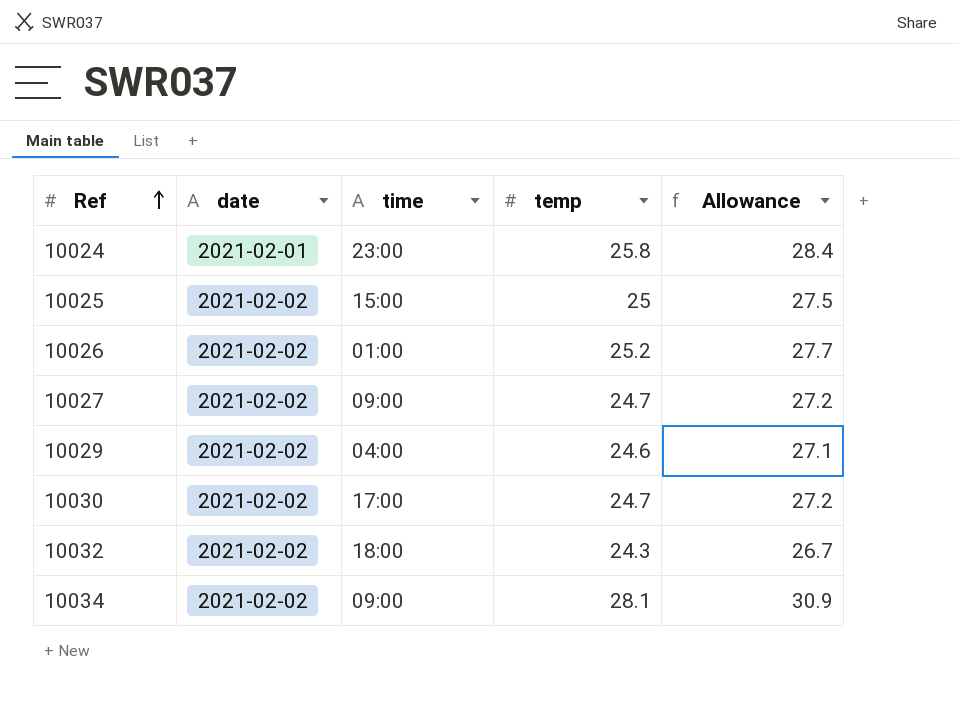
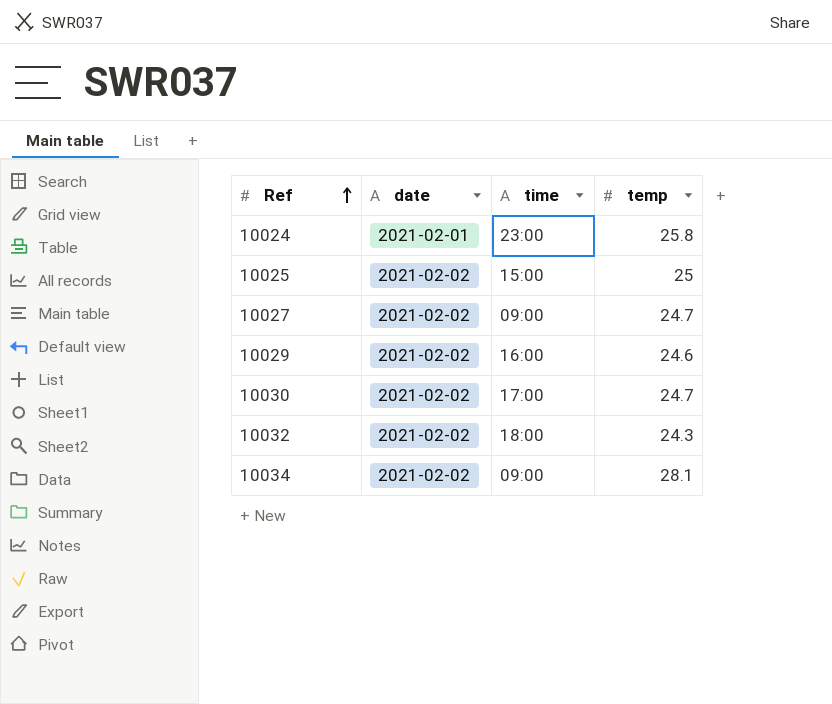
column Allowance | formula: [temp] * 1.1 -> none
row 10026: 2021-02-02 | 01:00 | 25.2 | 27.7 -> none
10029 | time: 04:00 -> 16:00

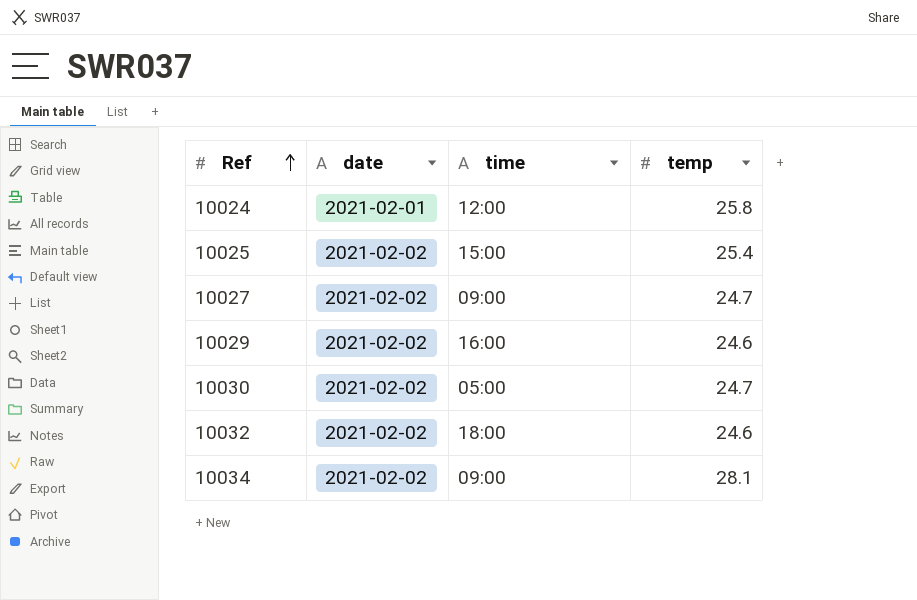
10024 | time: 23:00 -> 12:00
10025 | temp: 25 -> 25.4
10030 | time: 17:00 -> 05:00
10032 | temp: 24.3 -> 24.6

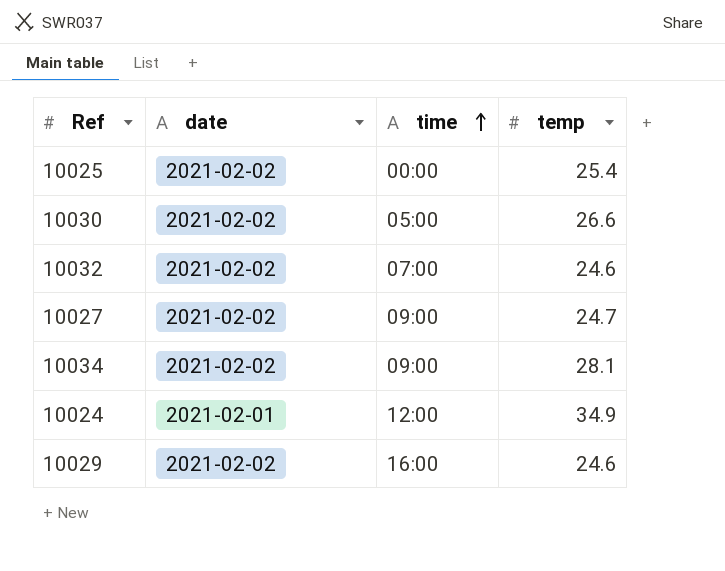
row order: Ref ascending -> time ascending
10025 | time: 15:00 -> 00:00
10030 | temp: 24.7 -> 26.6
10032 | time: 18:00 -> 07:00
10024 | temp: 25.8 -> 34.9

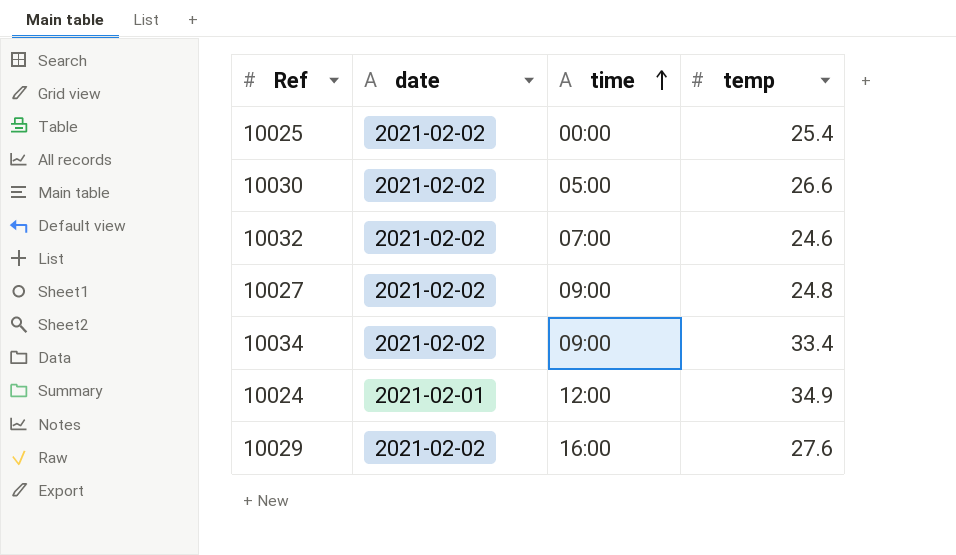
10027 | temp: 24.7 -> 24.8
10034 | temp: 28.1 -> 33.4
10029 | temp: 24.6 -> 27.6

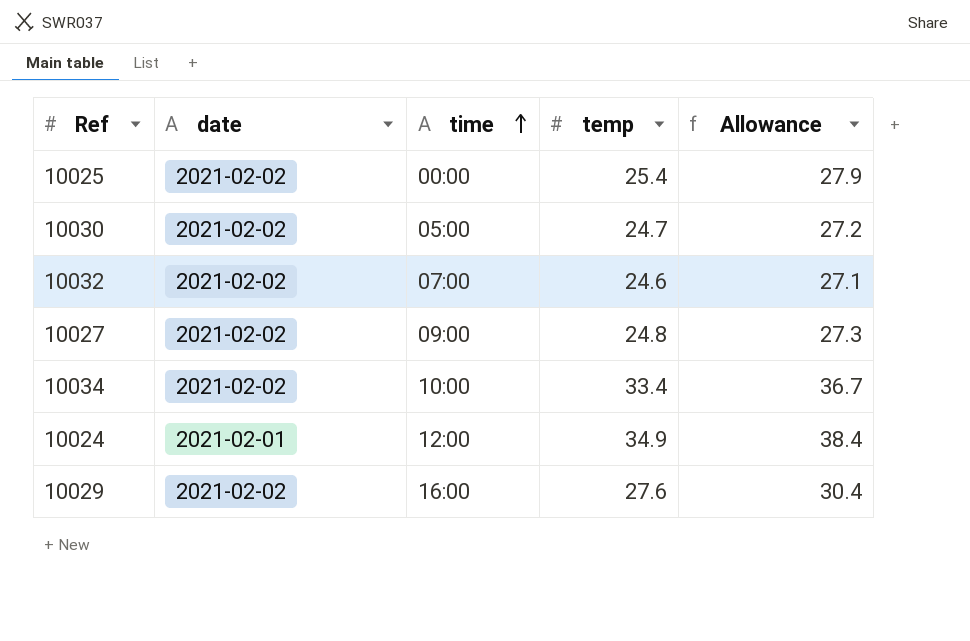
column Allowance | formula: none -> [temp] * 1.1
10030 | temp: 26.6 -> 24.7
10034 | time: 09:00 -> 10:00

